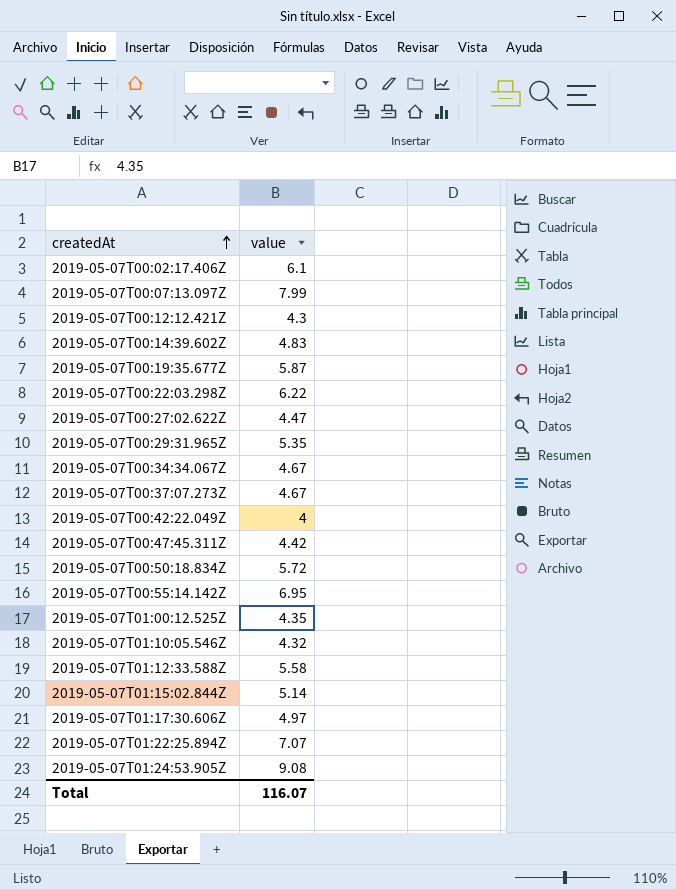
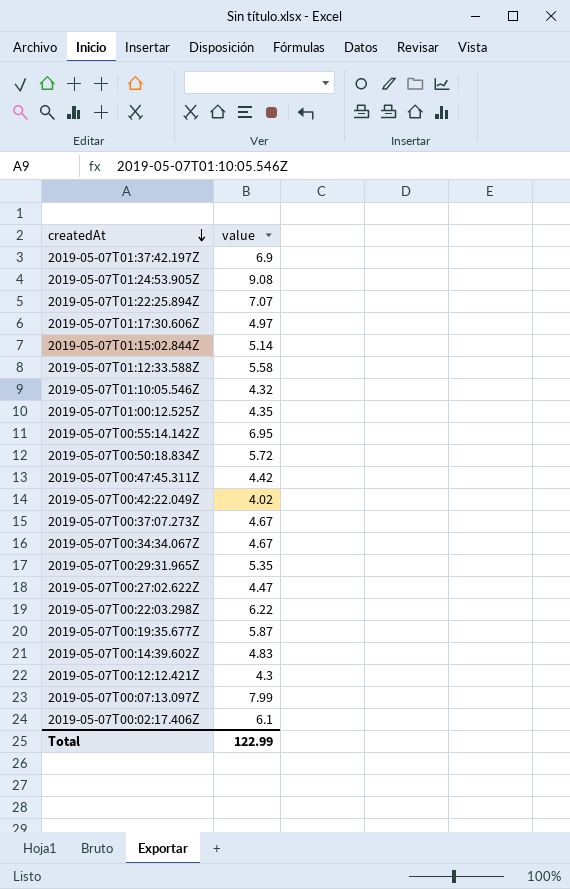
row order: createdAt ascending -> createdAt descending
row 2019-05-07T01:37:42.197Z: none -> 6.9
2019-05-07T00:42:22.049Z | value: 4 -> 4.02
Total | value: 116.07 -> 122.99

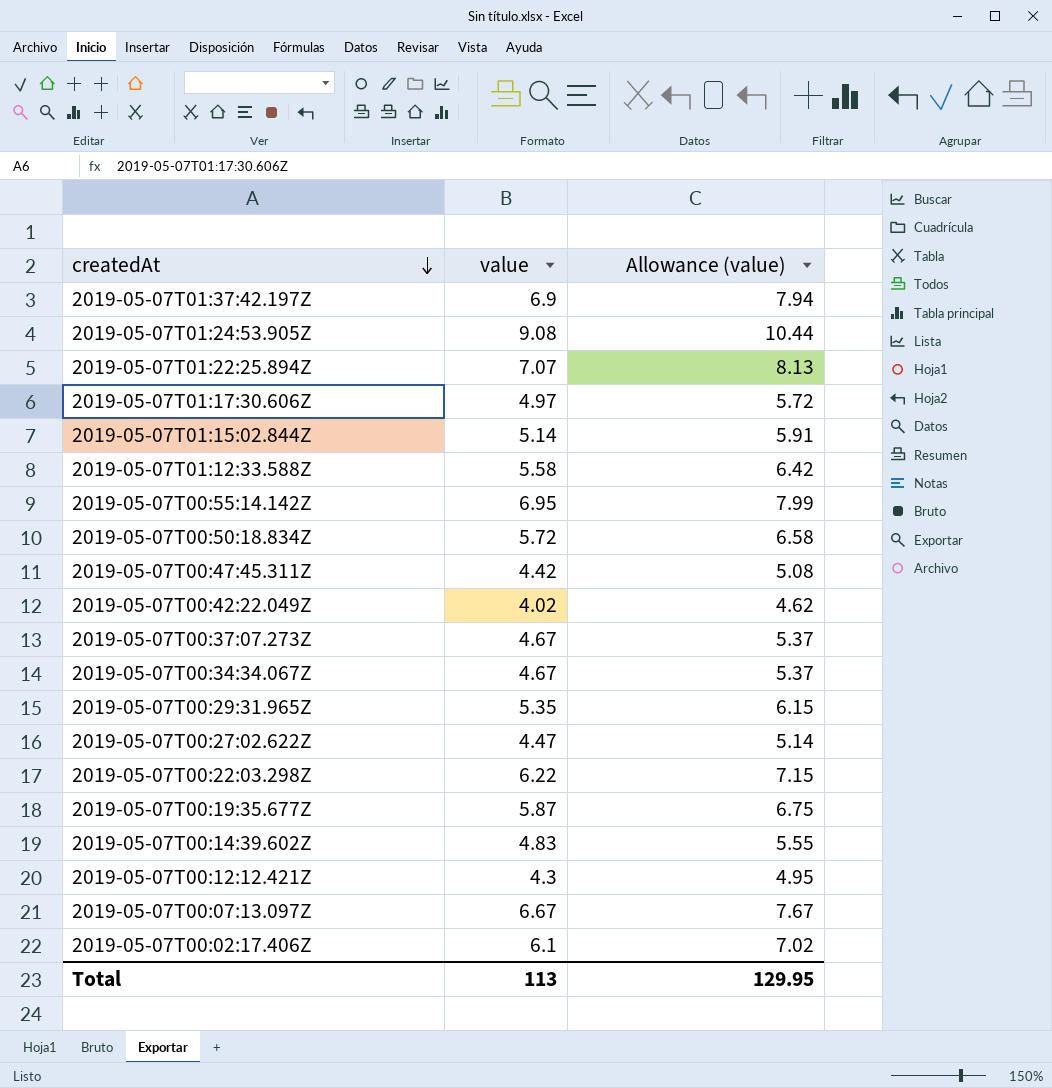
column Allowance (value) | formula: none -> [value] * 1.15
row 2019-05-07T01:10:05.546Z: 4.32 -> none
row 2019-05-07T01:00:12.525Z: 4.35 -> none
2019-05-07T00:07:13.097Z | value: 7.99 -> 6.67
Total | value: 122.99 -> 113

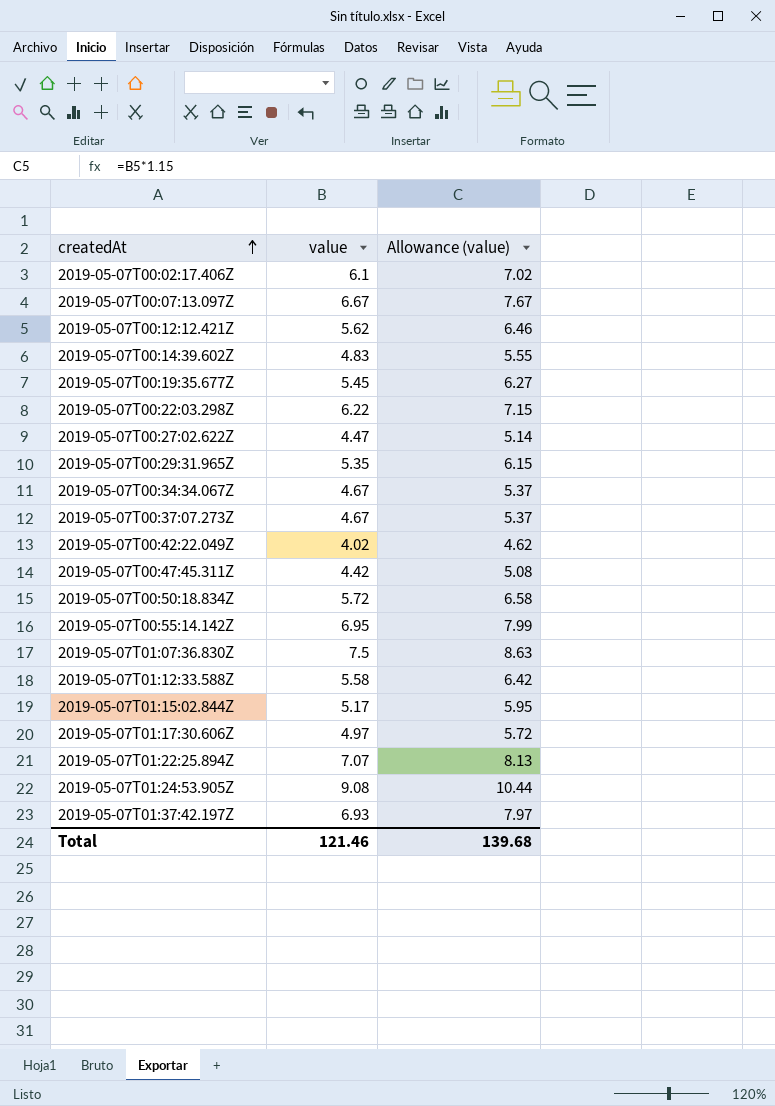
row order: createdAt descending -> createdAt ascending
2019-05-07T00:12:12.421Z | value: 4.3 -> 5.62
2019-05-07T00:12:12.421Z | Allowance (value): 4.95 -> 6.46
2019-05-07T00:19:35.677Z | value: 5.87 -> 5.45
2019-05-07T00:19:35.677Z | Allowance (value): 6.75 -> 6.27
row 2019-05-07T01:07:36.830Z: none -> 7.5 | 8.63
2019-05-07T01:15:02.844Z | value: 5.14 -> 5.17
2019-05-07T01:15:02.844Z | Allowance (value): 5.91 -> 5.95
2019-05-07T01:37:42.197Z | value: 6.9 -> 6.93
2019-05-07T01:37:42.197Z | Allowance (value): 7.94 -> 7.97
Total | value: 113 -> 121.46
Total | Allowance (value): 129.95 -> 139.68

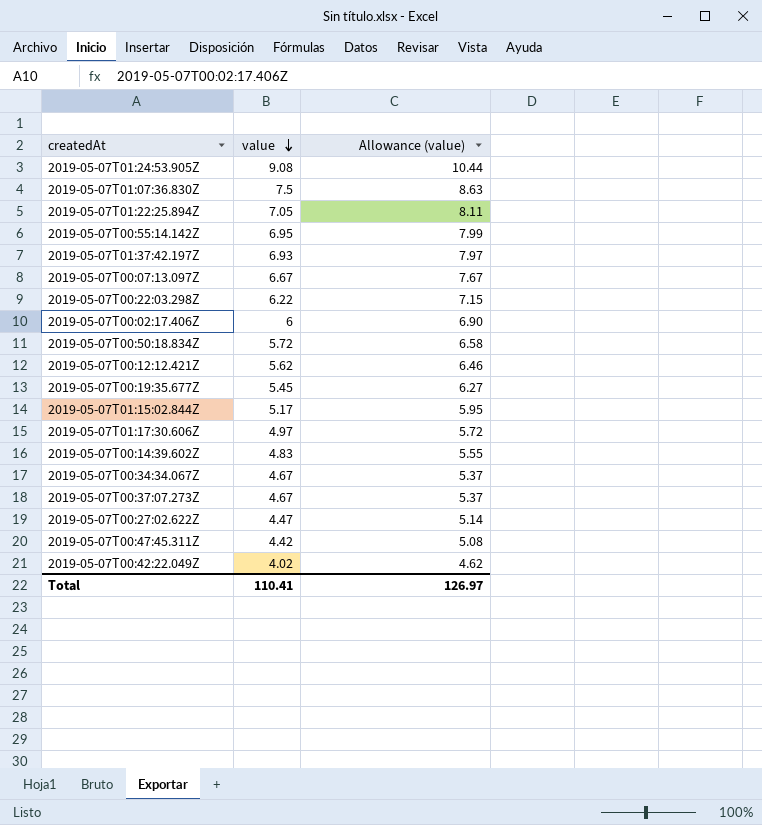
row order: createdAt ascending -> value descending
row 2019-05-07T00:29:31.965Z: 5.35 | 6.15 -> none
row 2019-05-07T01:12:33.588Z: 5.58 | 6.42 -> none
2019-05-07T01:22:25.894Z | value: 7.07 -> 7.05
2019-05-07T01:22:25.894Z | Allowance (value): 8.13 -> 8.11
2019-05-07T00:02:17.406Z | value: 6.1 -> 6
2019-05-07T00:02:17.406Z | Allowance (value): 7.02 -> 6.90
Total | value: 121.46 -> 110.41
Total | Allowance (value): 139.68 -> 126.97

